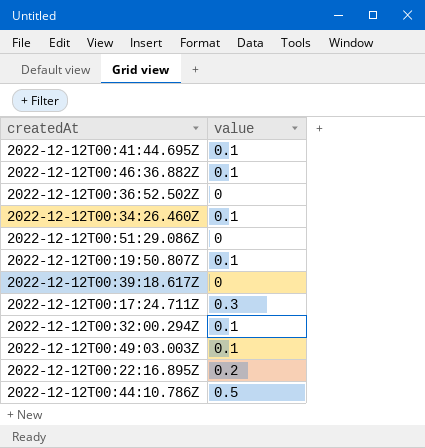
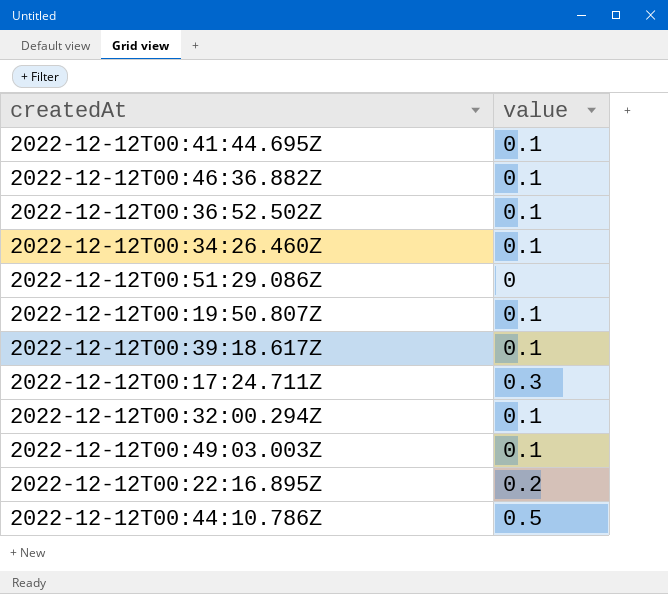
2022-12-12T00:36:52.502Z | value: 0 -> 0.1
2022-12-12T00:39:18.617Z | value: 0 -> 0.1

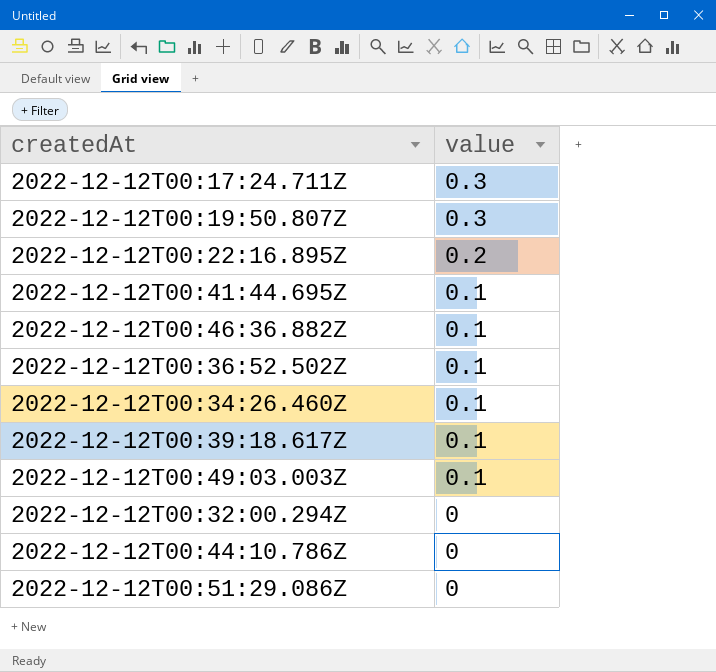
row order: none -> value descending
2022-12-12T00:19:50.807Z | value: 0.1 -> 0.3
2022-12-12T00:32:00.294Z | value: 0.1 -> 0
2022-12-12T00:44:10.786Z | value: 0.5 -> 0

